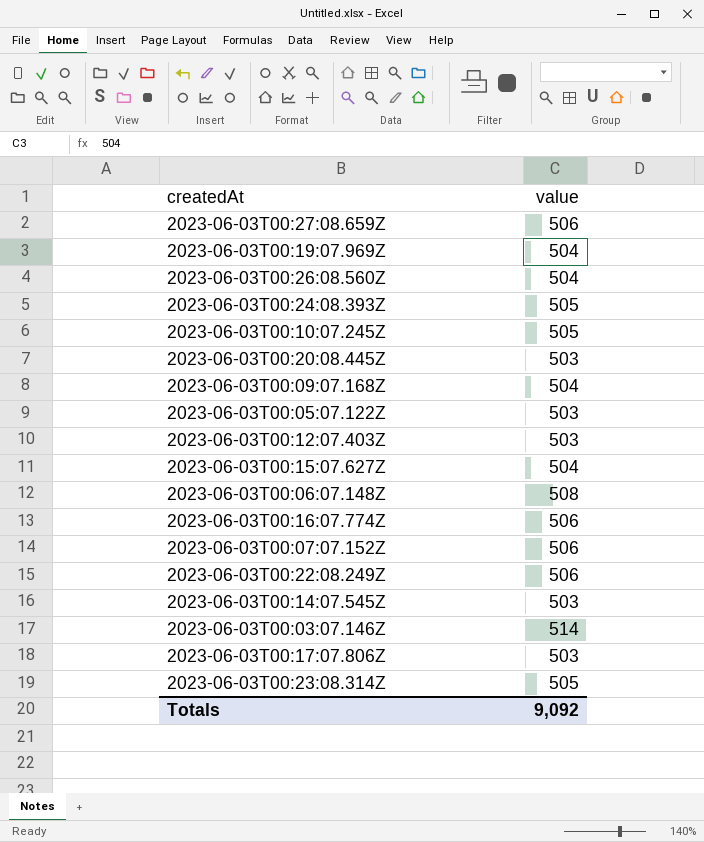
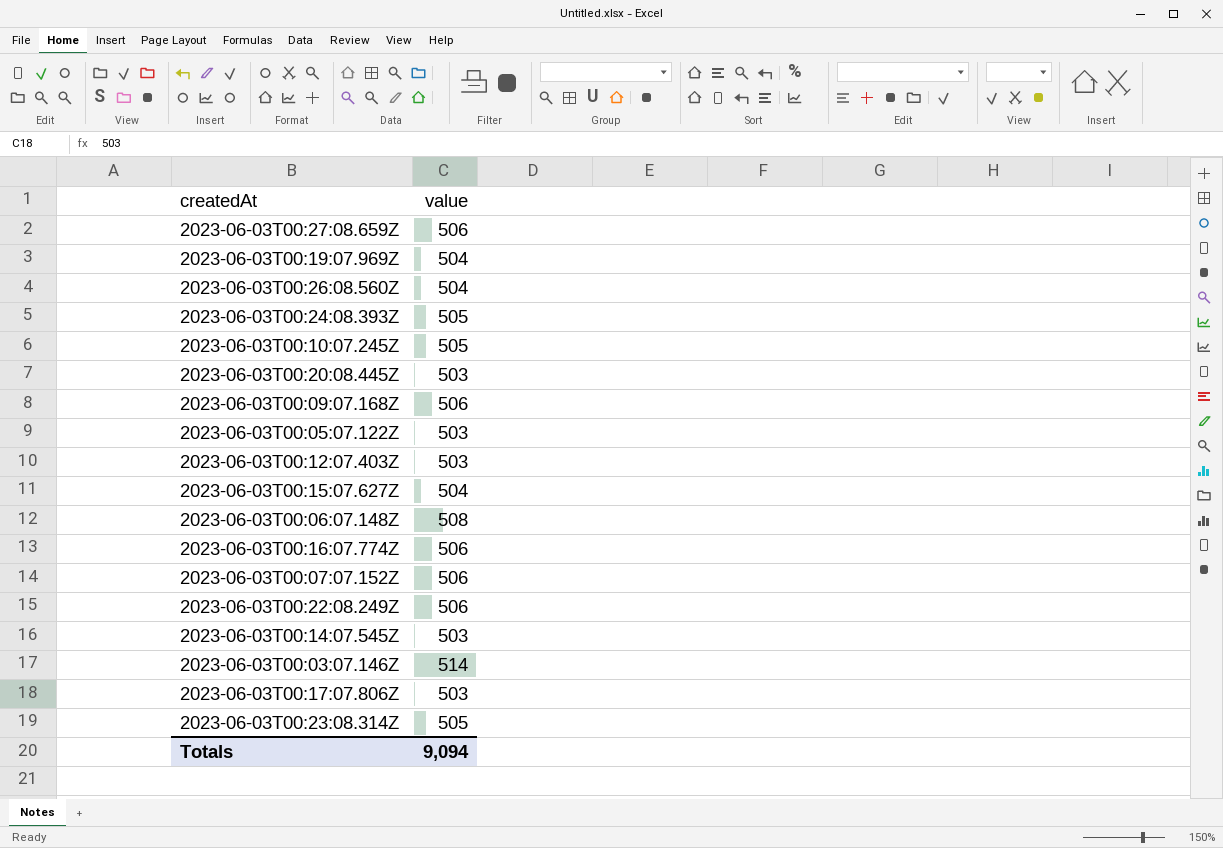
2023-06-03T00:09:07.168Z | value: 504 -> 506
Totals | value: 9,092 -> 9,094

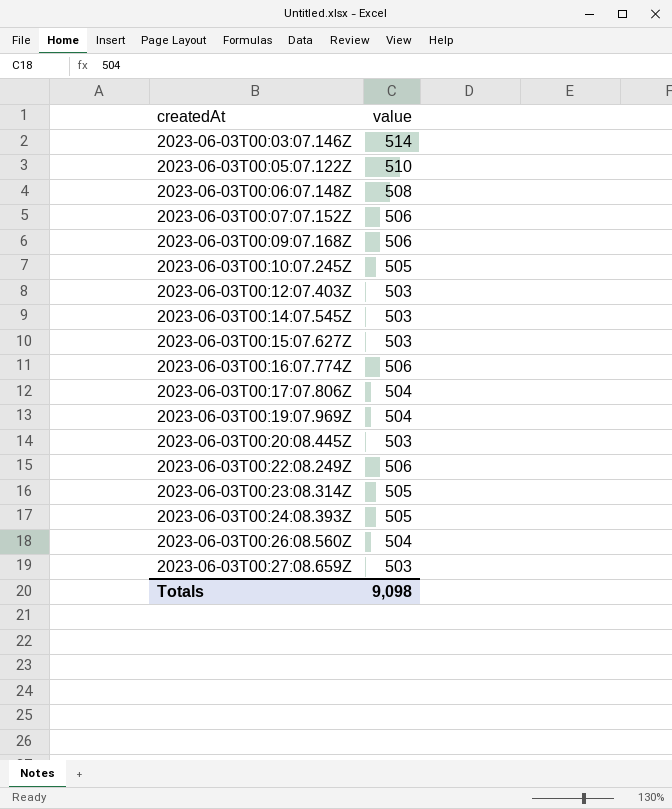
row order: none -> createdAt ascending
2023-06-03T00:05:07.122Z | value: 503 -> 510
2023-06-03T00:15:07.627Z | value: 504 -> 503
2023-06-03T00:17:07.806Z | value: 503 -> 504
2023-06-03T00:27:08.659Z | value: 506 -> 503
Totals | value: 9,094 -> 9,098

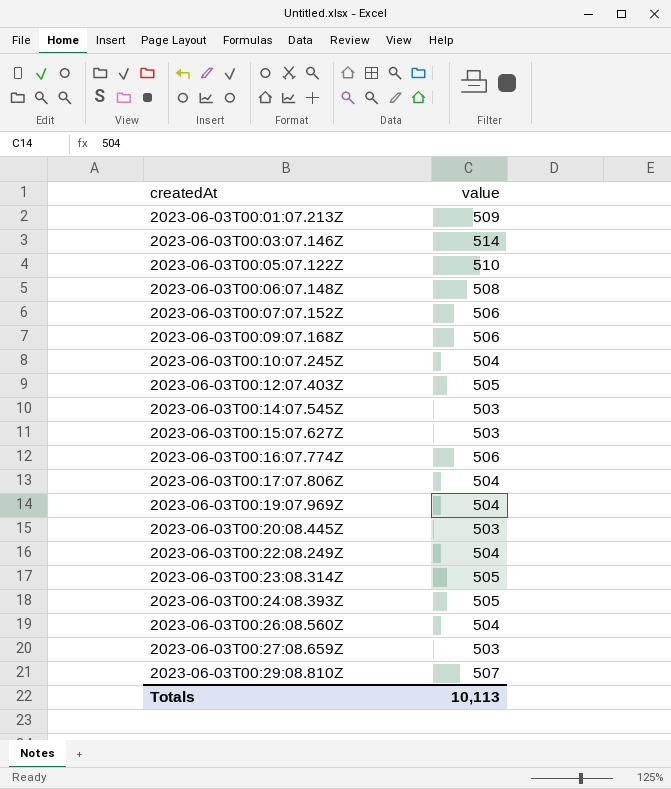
row 2023-06-03T00:01:07.213Z: none -> 509
2023-06-03T00:10:07.245Z | value: 505 -> 504
2023-06-03T00:12:07.403Z | value: 503 -> 505
2023-06-03T00:22:08.249Z | value: 506 -> 504
row 2023-06-03T00:29:08.810Z: none -> 507
Totals | value: 9,098 -> 10,113

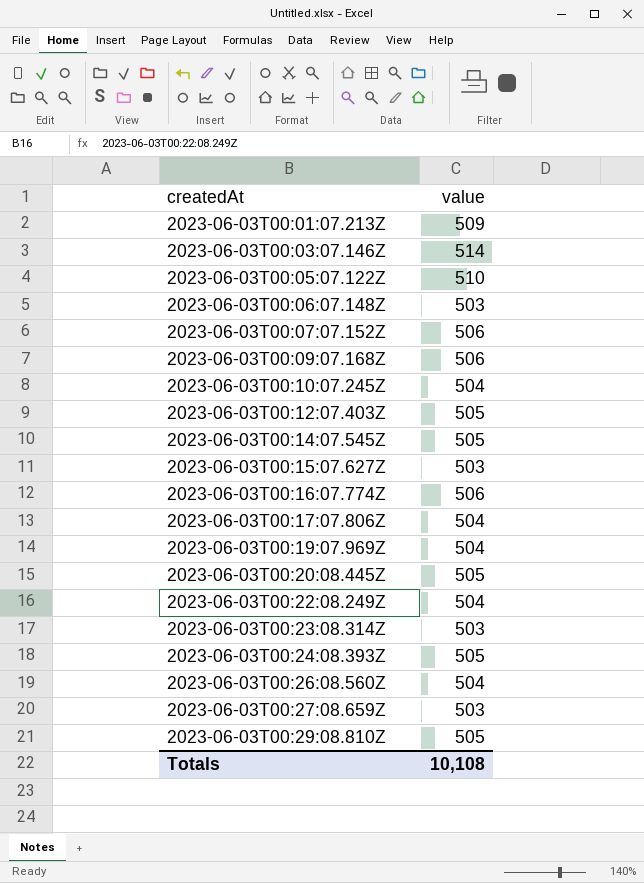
2023-06-03T00:06:07.148Z | value: 508 -> 503
2023-06-03T00:14:07.545Z | value: 503 -> 505
2023-06-03T00:20:08.445Z | value: 503 -> 505
2023-06-03T00:23:08.314Z | value: 505 -> 503
2023-06-03T00:29:08.810Z | value: 507 -> 505
Totals | value: 10,113 -> 10,108

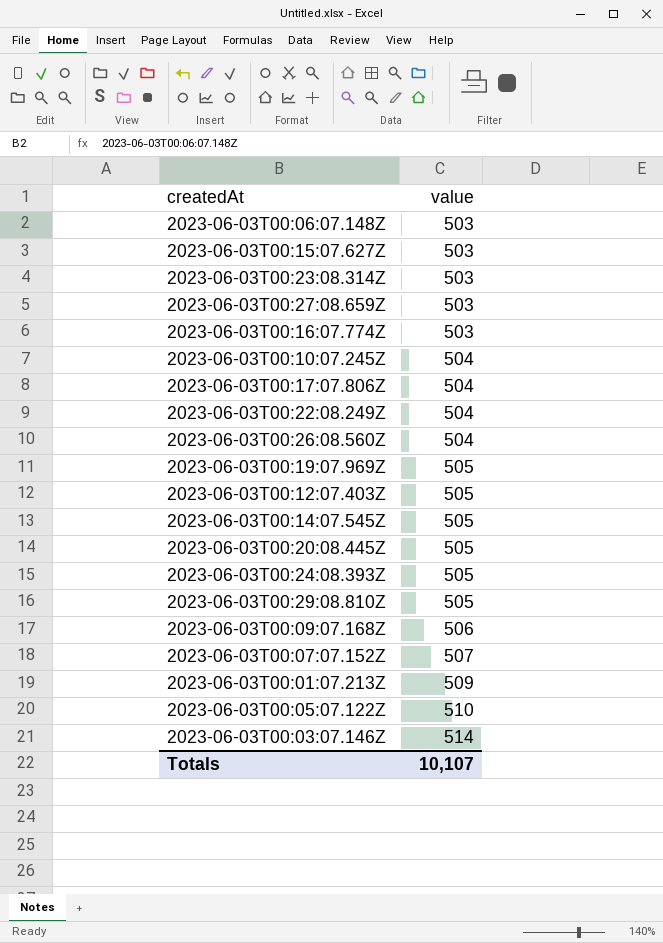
row order: createdAt ascending -> value ascending
2023-06-03T00:16:07.774Z | value: 506 -> 503
2023-06-03T00:19:07.969Z | value: 504 -> 505
2023-06-03T00:07:07.152Z | value: 506 -> 507
Totals | value: 10,108 -> 10,107

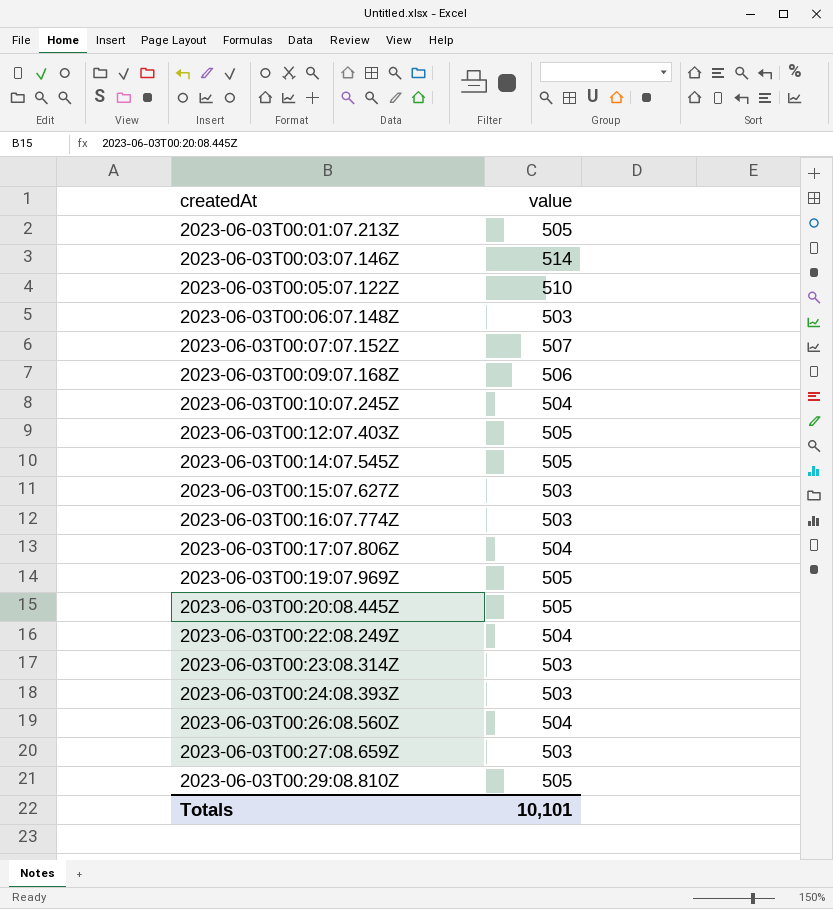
row order: value ascending -> createdAt ascending
2023-06-03T00:01:07.213Z | value: 509 -> 505
2023-06-03T00:24:08.393Z | value: 505 -> 503
Totals | value: 10,107 -> 10,101

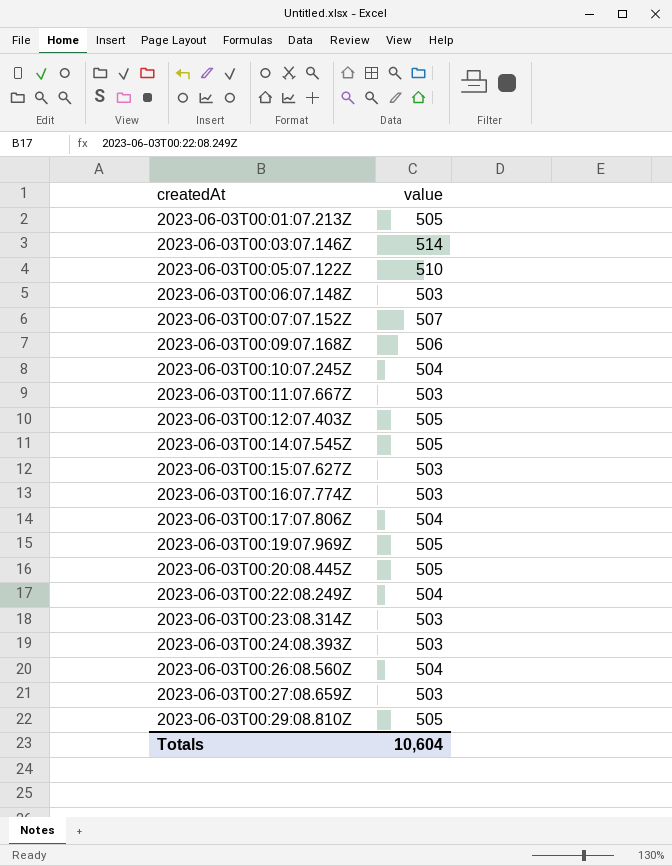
row 2023-06-03T00:11:07.667Z: none -> 503
Totals | value: 10,101 -> 10,604

